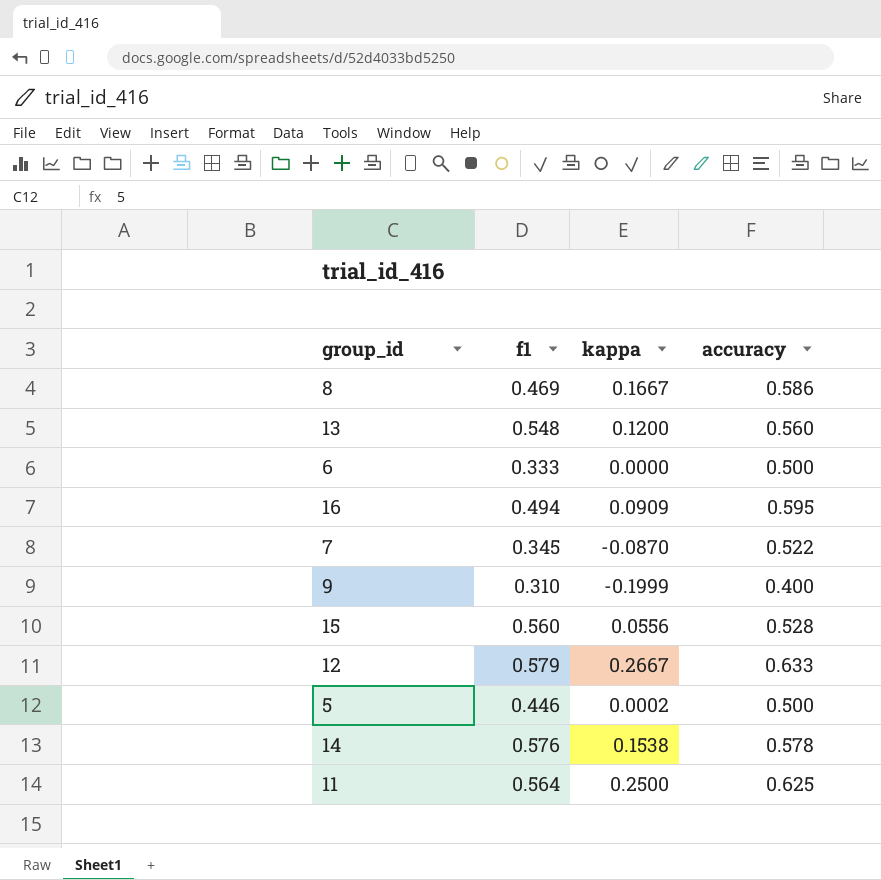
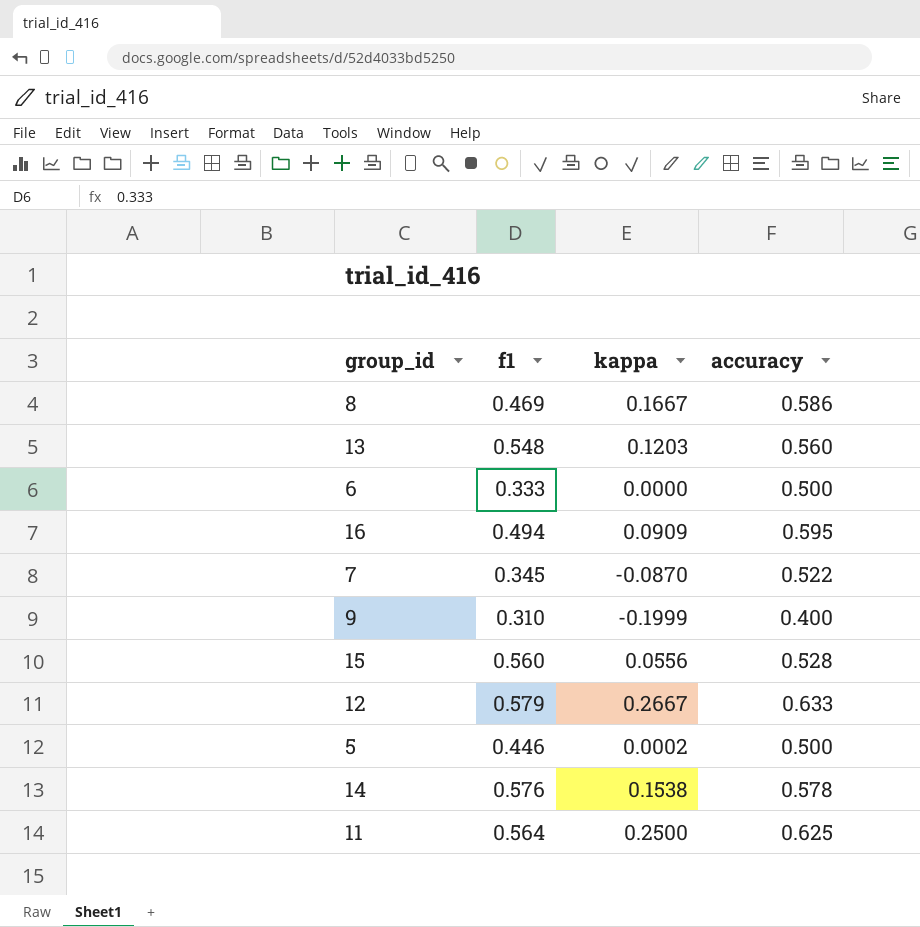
13 | kappa: 0.1200 -> 0.1203

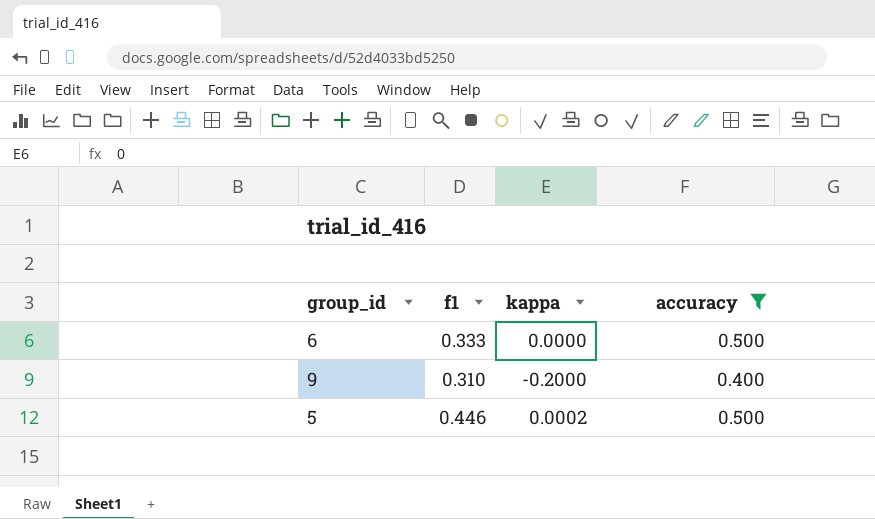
filter: none -> accuracy <= 0.500
9 | kappa: -0.1999 -> -0.2000

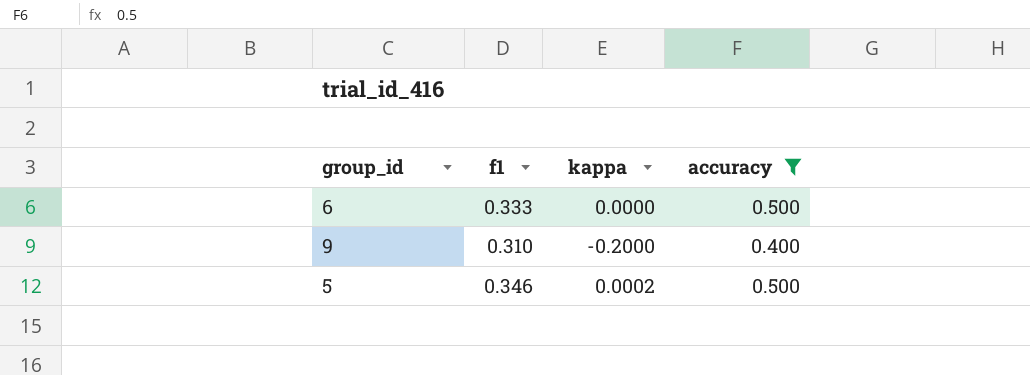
5 | f1: 0.446 -> 0.346

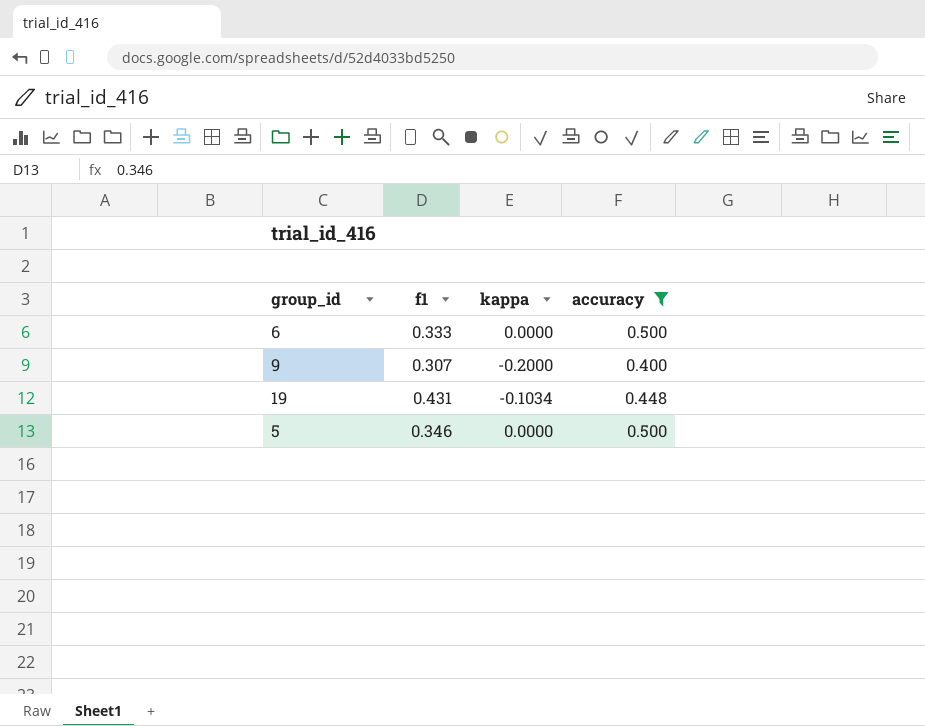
9 | f1: 0.310 -> 0.307
row 19: none -> 0.431 | -0.1034 | 0.448
5 | kappa: 0.0002 -> 0.0000

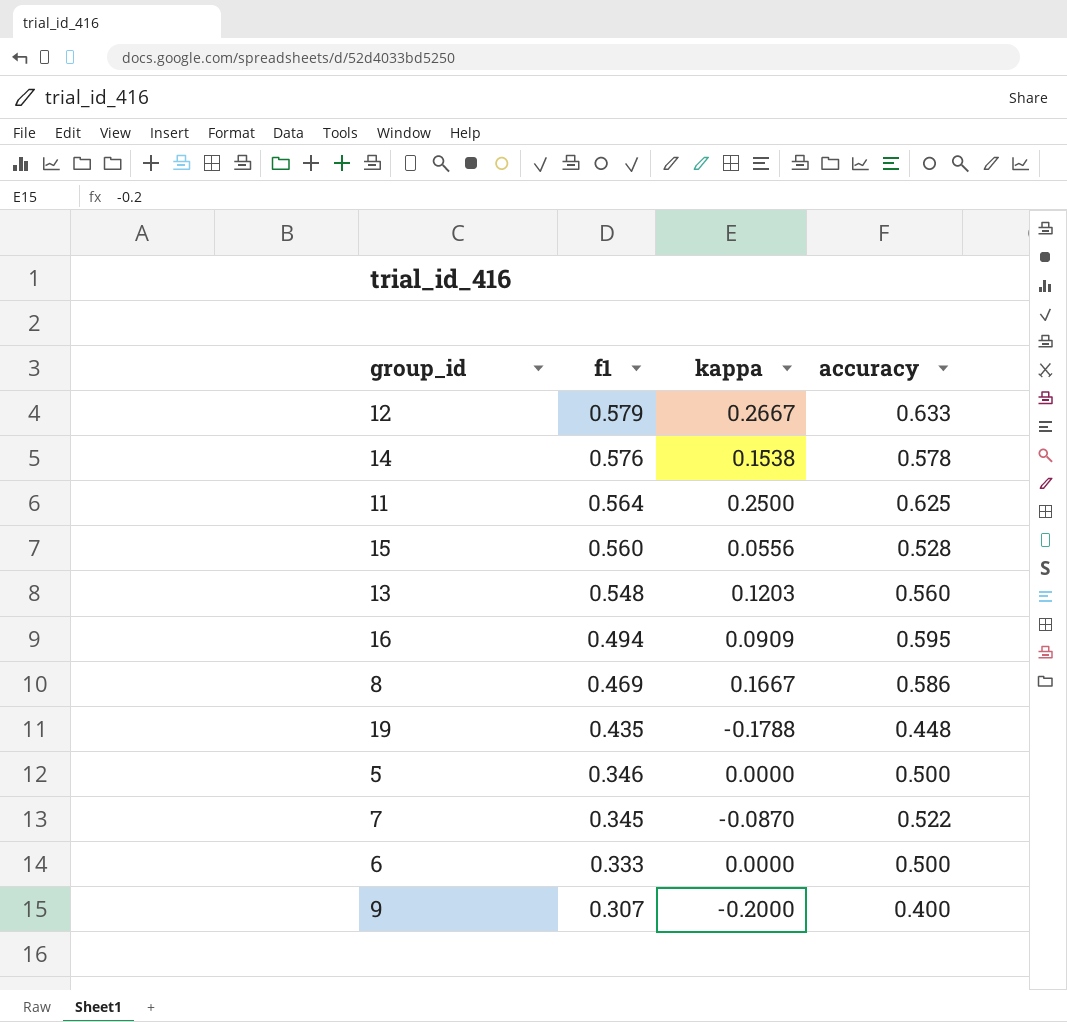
filter: accuracy <= 0.500 -> none
row order: none -> f1 descending
19 | f1: 0.431 -> 0.435
19 | kappa: -0.1034 -> -0.1788

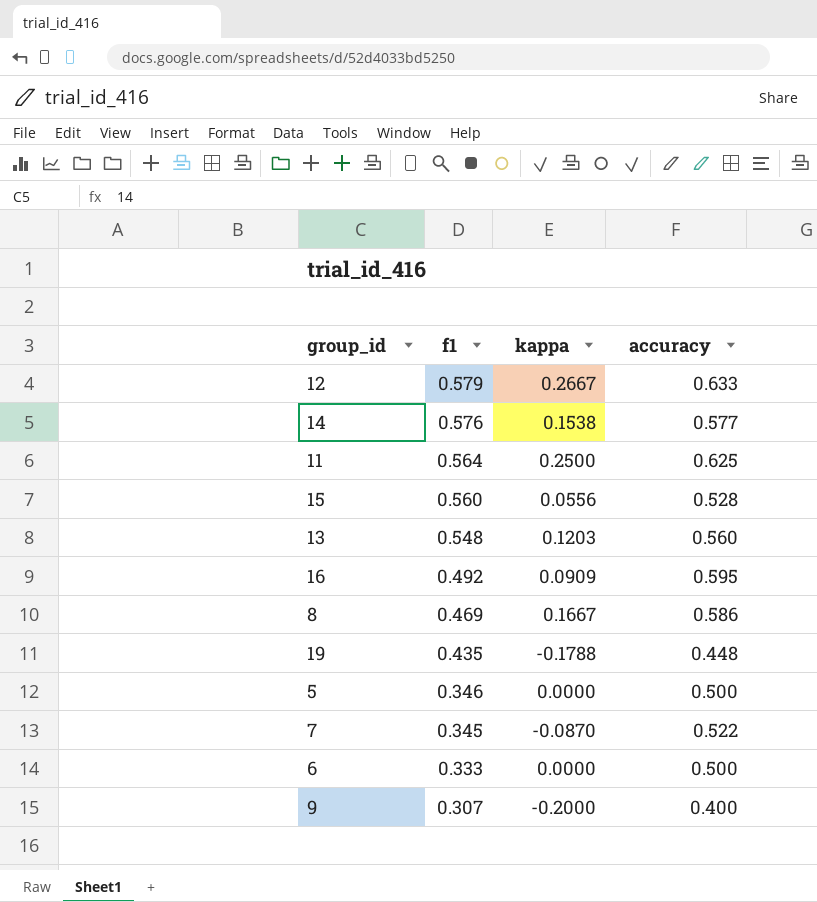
14 | accuracy: 0.578 -> 0.577
16 | f1: 0.494 -> 0.492

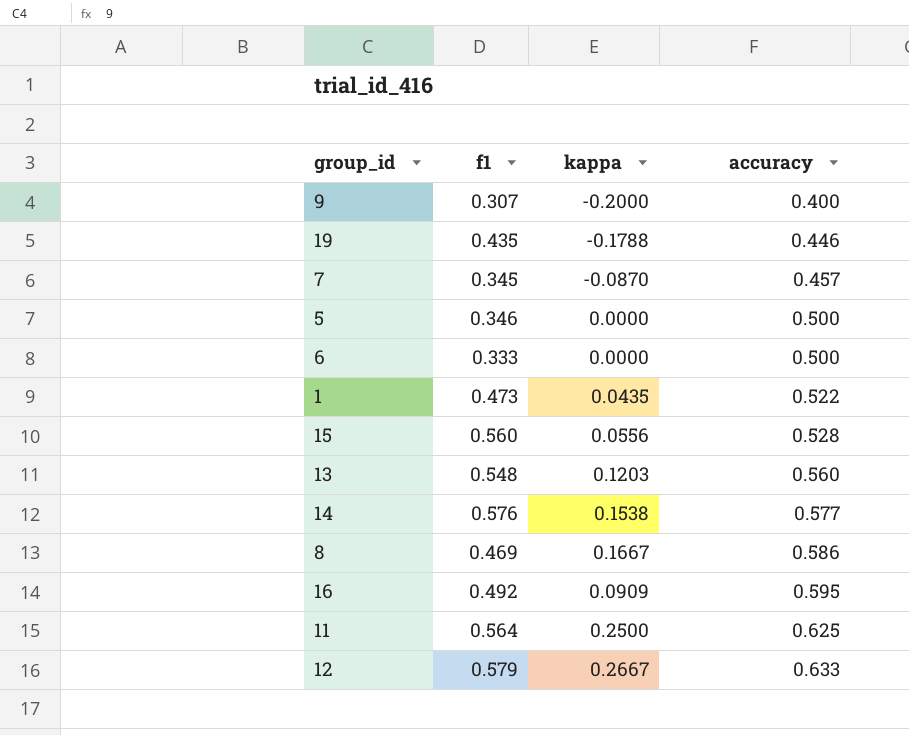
row order: f1 descending -> accuracy ascending
19 | accuracy: 0.448 -> 0.446
7 | accuracy: 0.522 -> 0.457
row 1: none -> 0.473 | 0.0435 | 0.522

